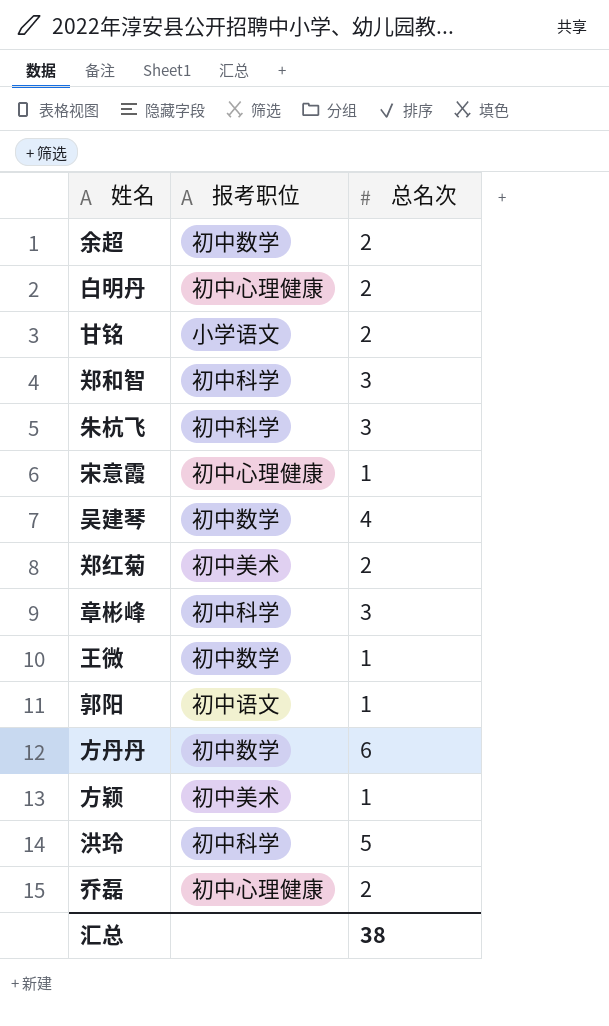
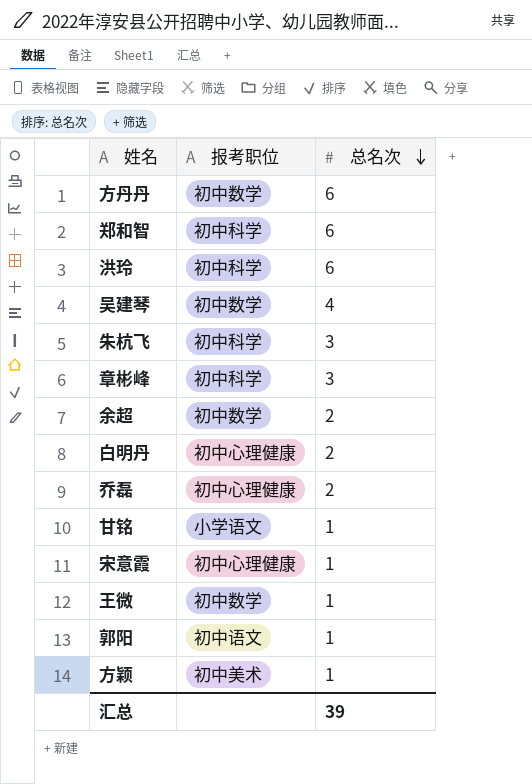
row order: none -> 总名次 descending
row 郑红菊: 初中美术 | 2 -> none
郑和智 | 总名次: 3 -> 6
洪玲 | 总名次: 5 -> 6
甘铭 | 总名次: 2 -> 1
汇总 | 总名次: 38 -> 39

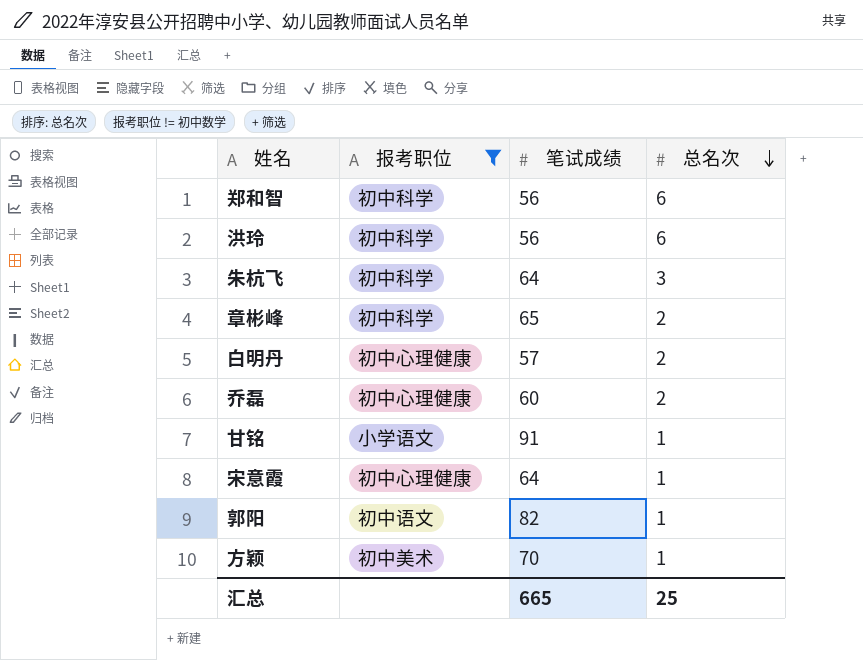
filter: none -> 报考职位 != 初中数学
column 笔试成绩 | position: none -> 3
章彬峰 | 总名次: 3 -> 2
汇总 | 总名次: 39 -> 25

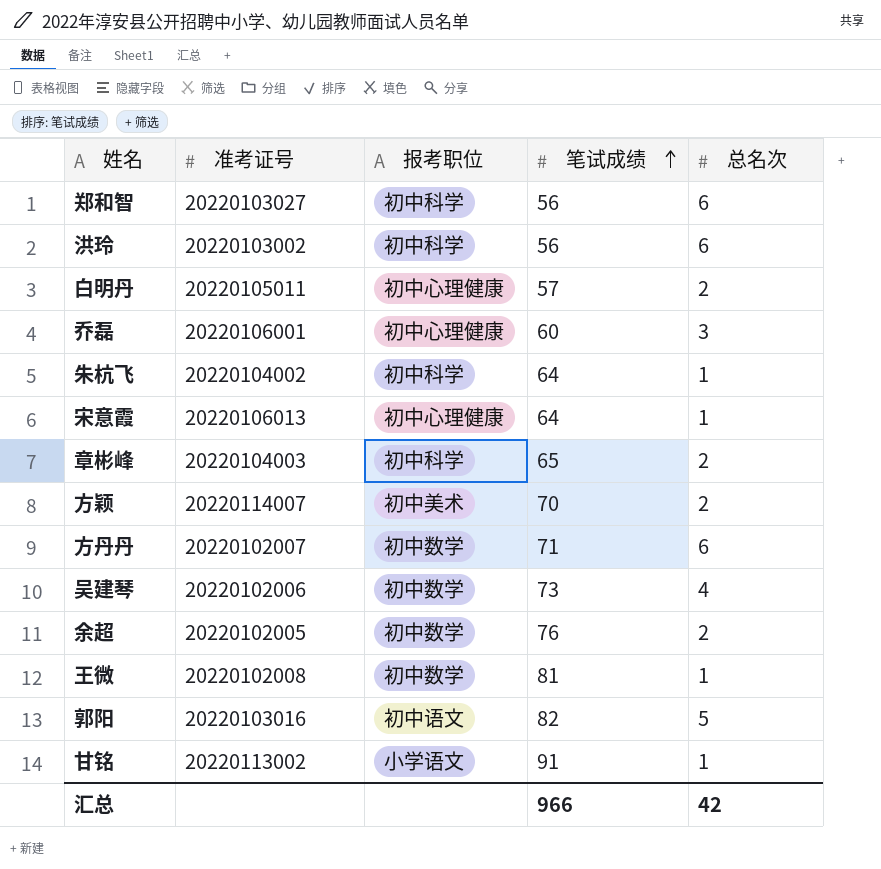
filter: 报考职位 != 初中数学 -> none
row order: 总名次 descending -> 笔试成绩 ascending
column 准考证号 | position: none -> 2
乔磊 | 总名次: 2 -> 3
朱杭飞 | 总名次: 3 -> 1
方颖 | 总名次: 1 -> 2
郭阳 | 总名次: 1 -> 5
汇总 | 笔试成绩: 665 -> 966
汇总 | 总名次: 25 -> 42

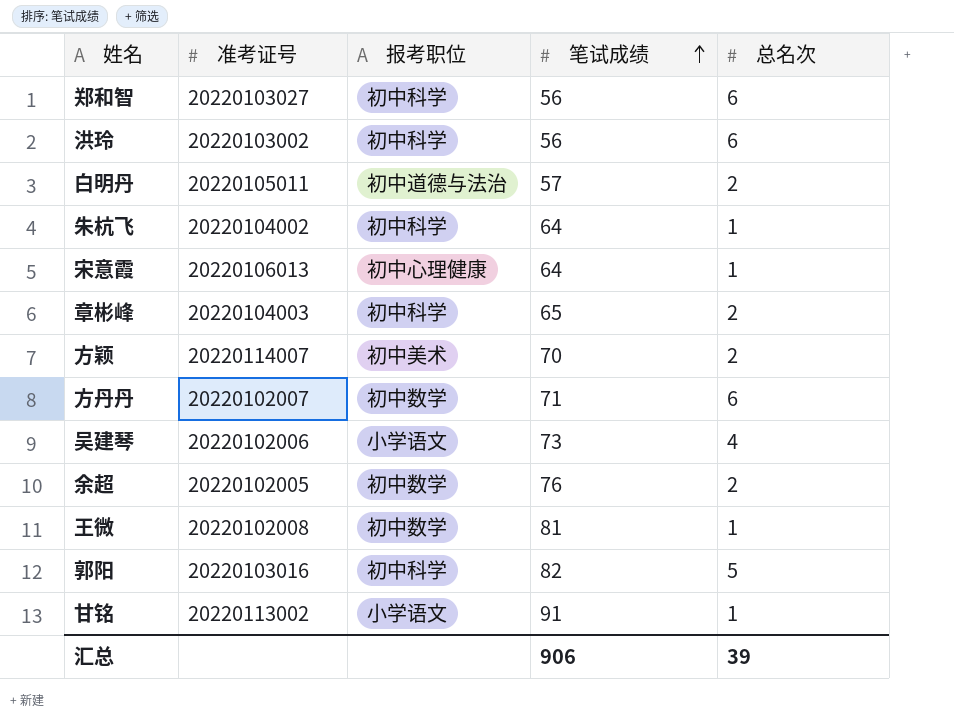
row 乔磊: 20220106001 | 初中心理健康 | 60 | 3 -> none
白明丹 | 报考职位: 初中心理健康 -> 初中道德与法治
吴建琴 | 报考职位: 初中数学 -> 小学语文
郭阳 | 报考职位: 初中语文 -> 初中科学
汇总 | 笔试成绩: 966 -> 906
汇总 | 总名次: 42 -> 39

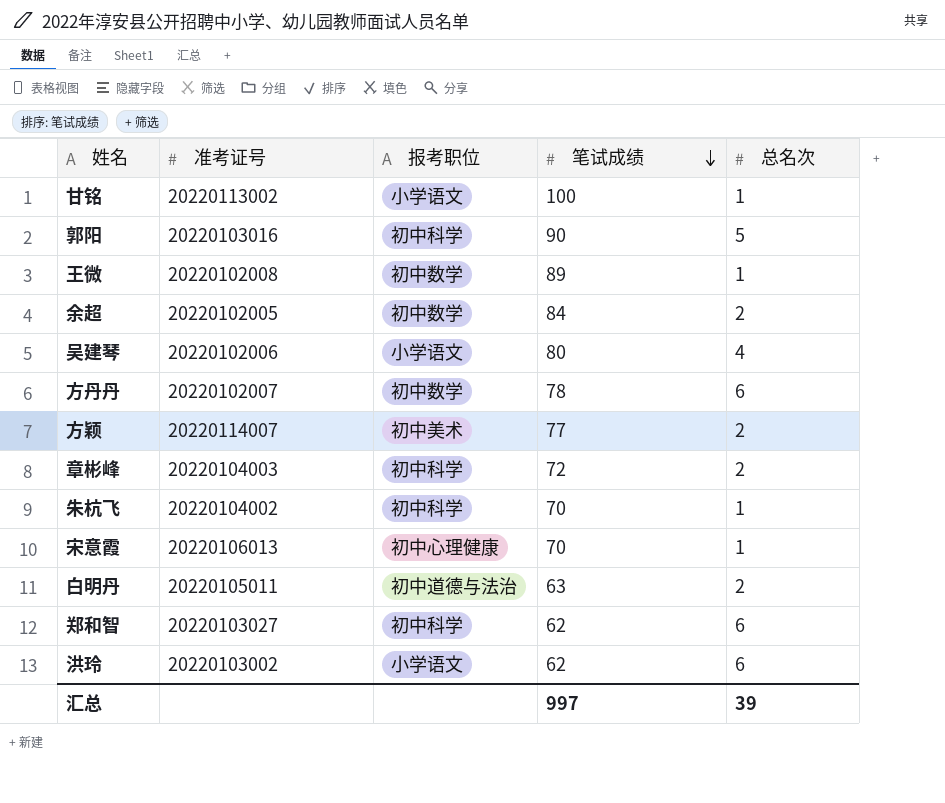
row order: 笔试成绩 ascending -> 笔试成绩 descending
甘铭 | 笔试成绩: 91 -> 100
郭阳 | 笔试成绩: 82 -> 90
王微 | 笔试成绩: 81 -> 89
余超 | 笔试成绩: 76 -> 84
吴建琴 | 笔试成绩: 73 -> 80
方丹丹 | 笔试成绩: 71 -> 78
方颖 | 笔试成绩: 70 -> 77
章彬峰 | 笔试成绩: 65 -> 72
朱杭飞 | 笔试成绩: 64 -> 70
宋意霞 | 笔试成绩: 64 -> 70
白明丹 | 笔试成绩: 57 -> 63
郑和智 | 笔试成绩: 56 -> 62
洪玲 | 报考职位: 初中科学 -> 小学语文
洪玲 | 笔试成绩: 56 -> 62
汇总 | 笔试成绩: 906 -> 997

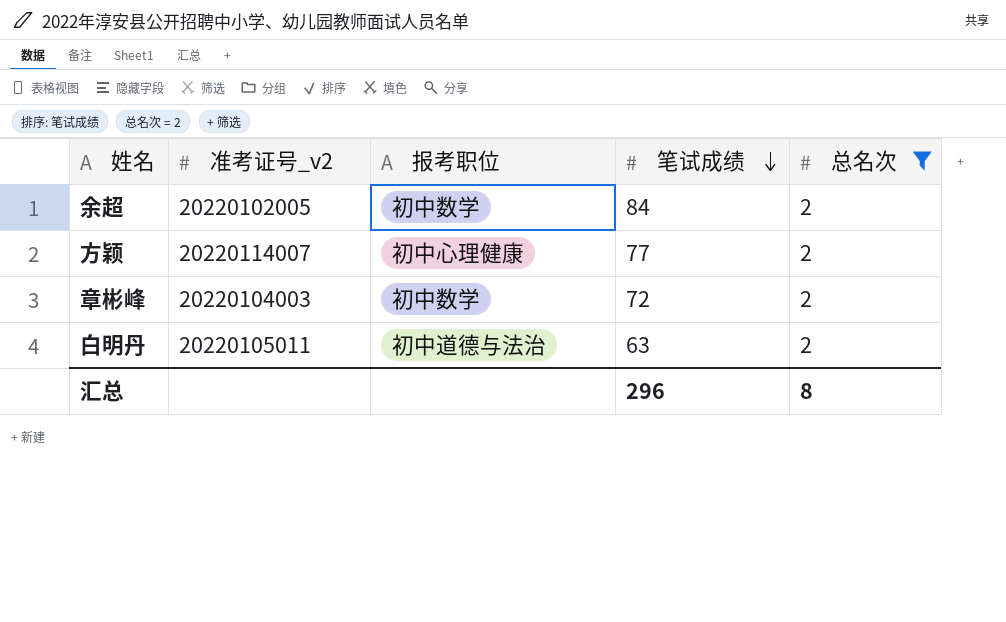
filter: none -> 总名次 = 2
column name: 准考证号 -> 准考证号_v2
方颖 | 报考职位: 初中美术 -> 初中心理健康
章彬峰 | 报考职位: 初中科学 -> 初中数学
汇总 | 笔试成绩: 997 -> 296
汇总 | 总名次: 39 -> 8

